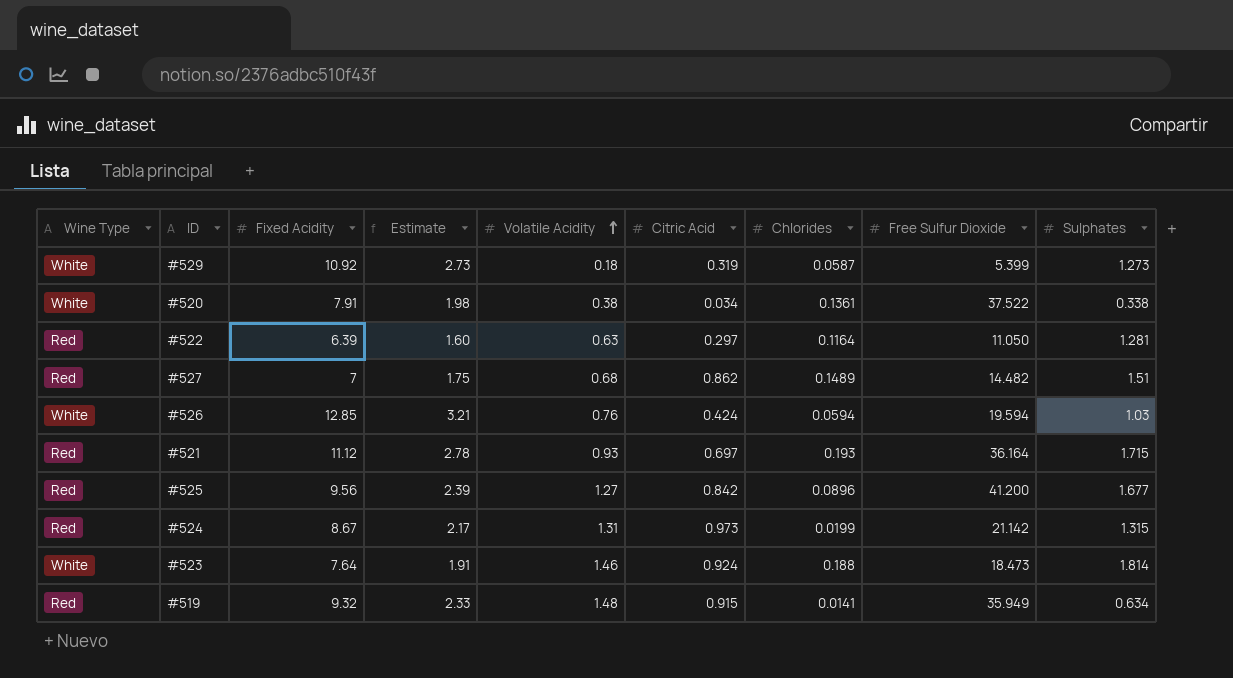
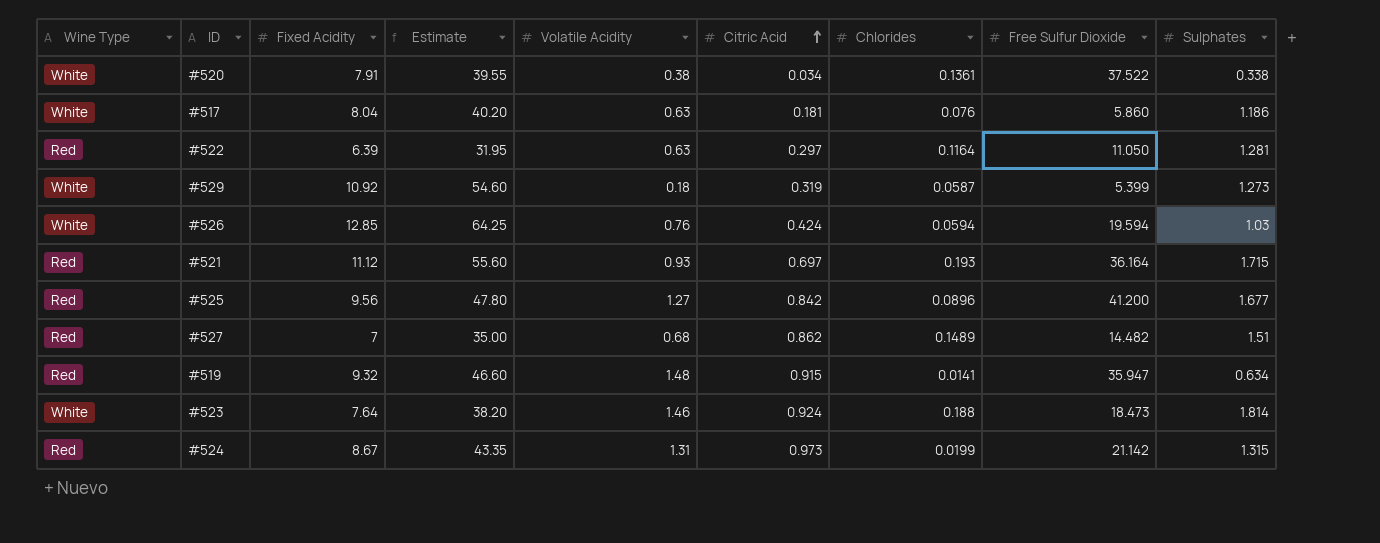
row order: Volatile Acidity ascending -> Citric Acid ascending
column Estimate | formula: [Fixed Acidity] * 0.25 -> [Fixed Acidity] * 5
row #517: none -> White | 8.04 | 40.20 | 0.63 | 0.181 | 0.076 | 5.860 | 1.186
#519 | Free Sulfur Dioxide: 35.949 -> 35.947

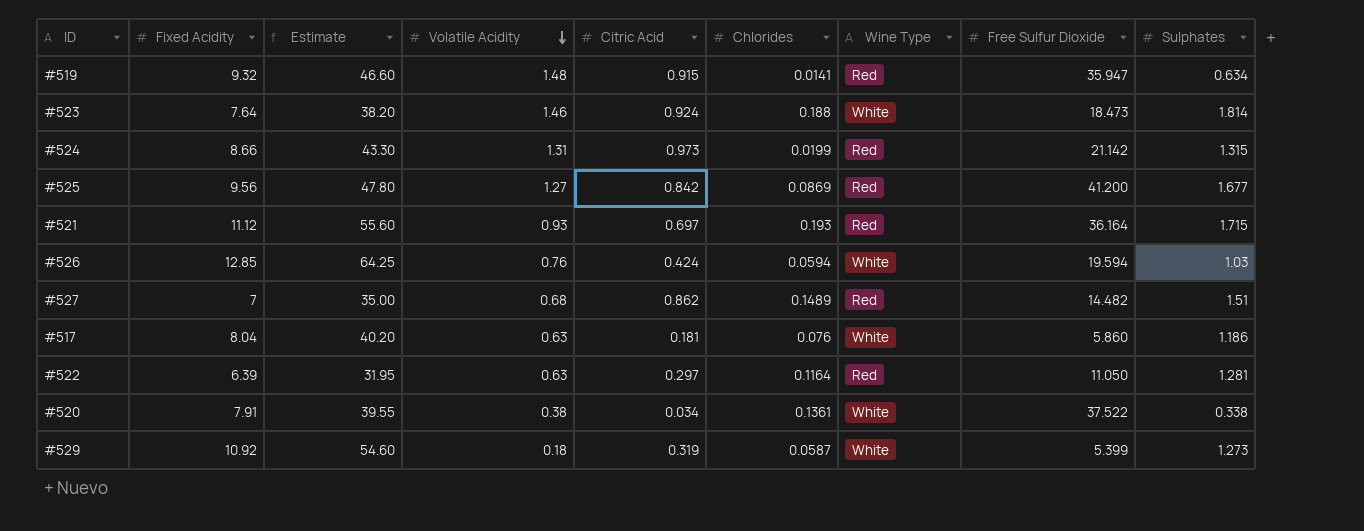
row order: Citric Acid ascending -> Volatile Acidity descending
column Wine Type | position: 1 -> 7
#524 | Fixed Acidity: 8.67 -> 8.66
#524 | Estimate: 43.35 -> 43.30
#525 | Chlorides: 0.0896 -> 0.0869

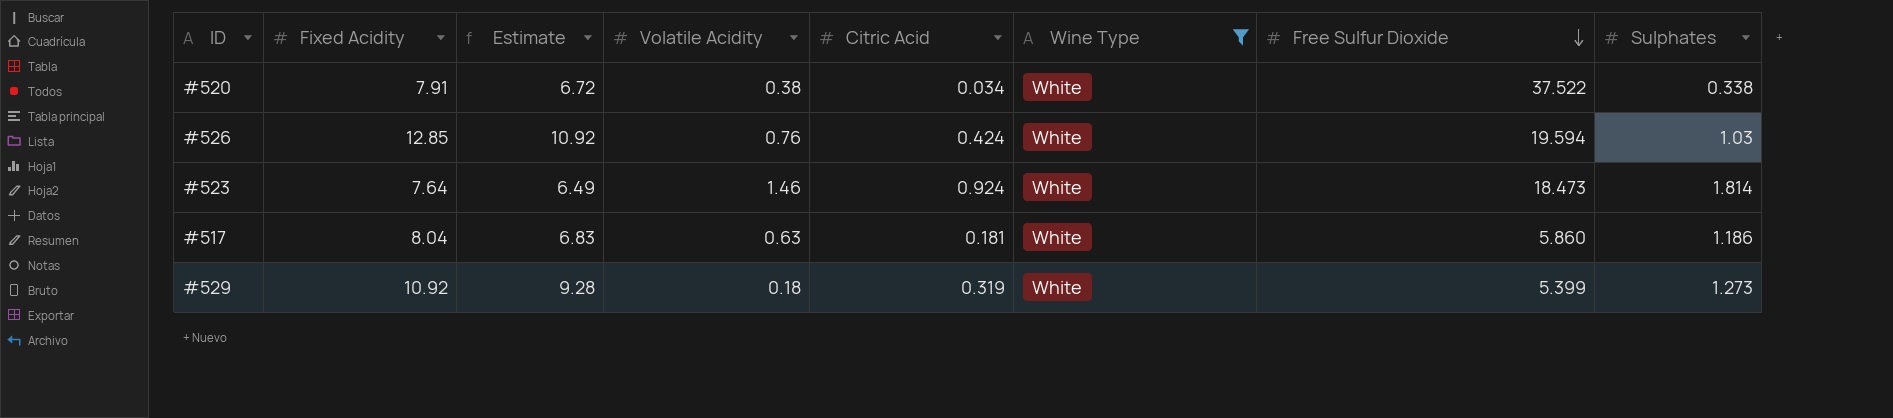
filter: none -> Wine Type = White
row order: Volatile Acidity descending -> Free Sulfur Dioxide descending
column Chlorides | position: 6 -> none
column Estimate | formula: [Fixed Acidity] * 5 -> [Fixed Acidity] * 0.85

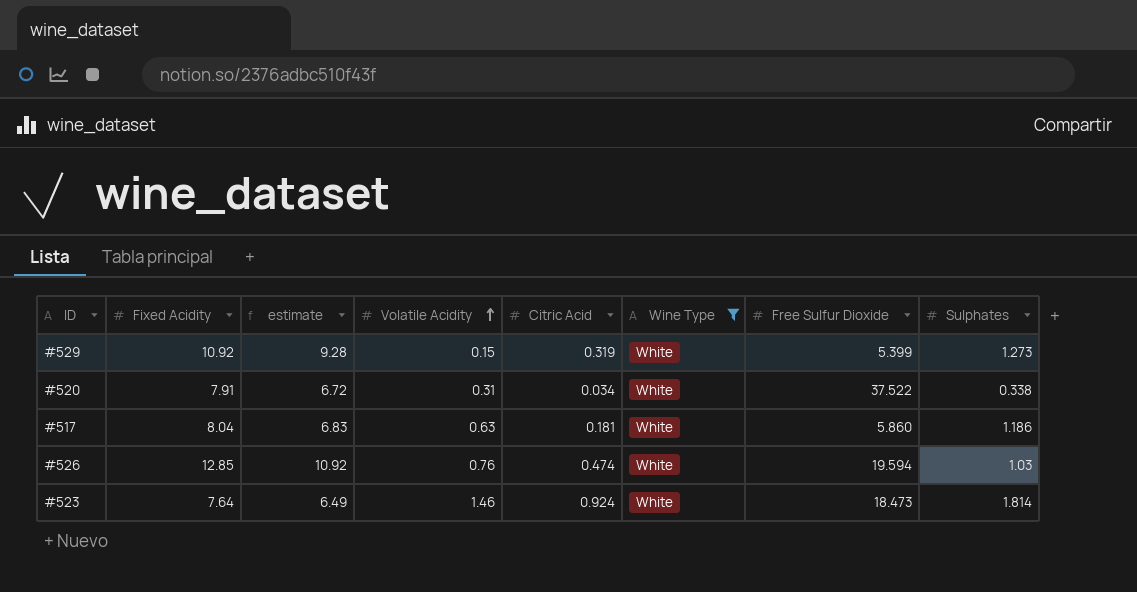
row order: Free Sulfur Dioxide descending -> Volatile Acidity ascending
column name: Estimate -> estimate
#529 | Volatile Acidity: 0.18 -> 0.15
#520 | Volatile Acidity: 0.38 -> 0.31
#526 | Citric Acid: 0.424 -> 0.474

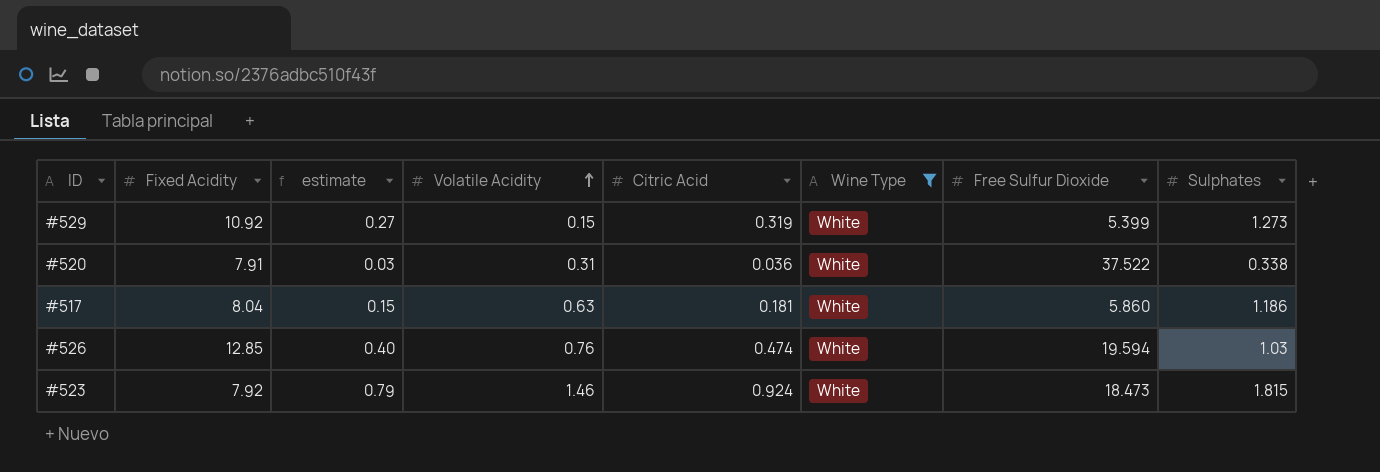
column estimate | formula: [Fixed Acidity] * 0.85 -> [Citric Acid] * 0.85
#520 | Citric Acid: 0.034 -> 0.036
#523 | Fixed Acidity: 7.64 -> 7.92
#523 | Sulphates: 1.814 -> 1.815

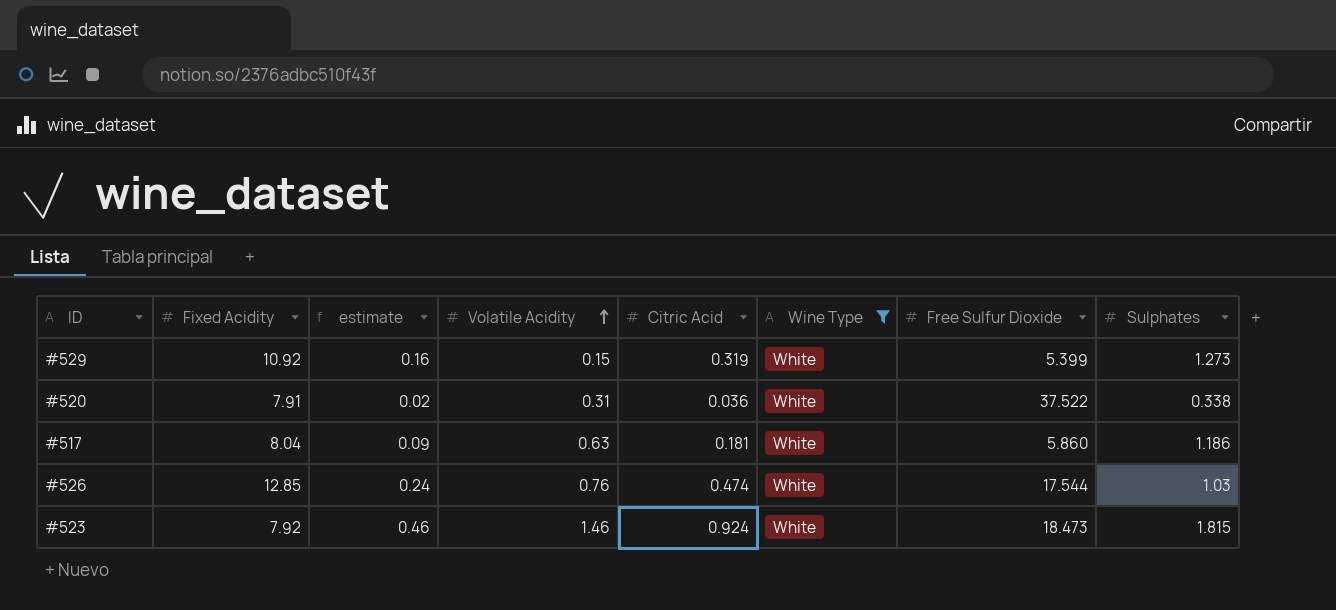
column estimate | formula: [Citric Acid] * 0.85 -> [Citric Acid] * 0.5
#526 | Free Sulfur Dioxide: 19.594 -> 17.544

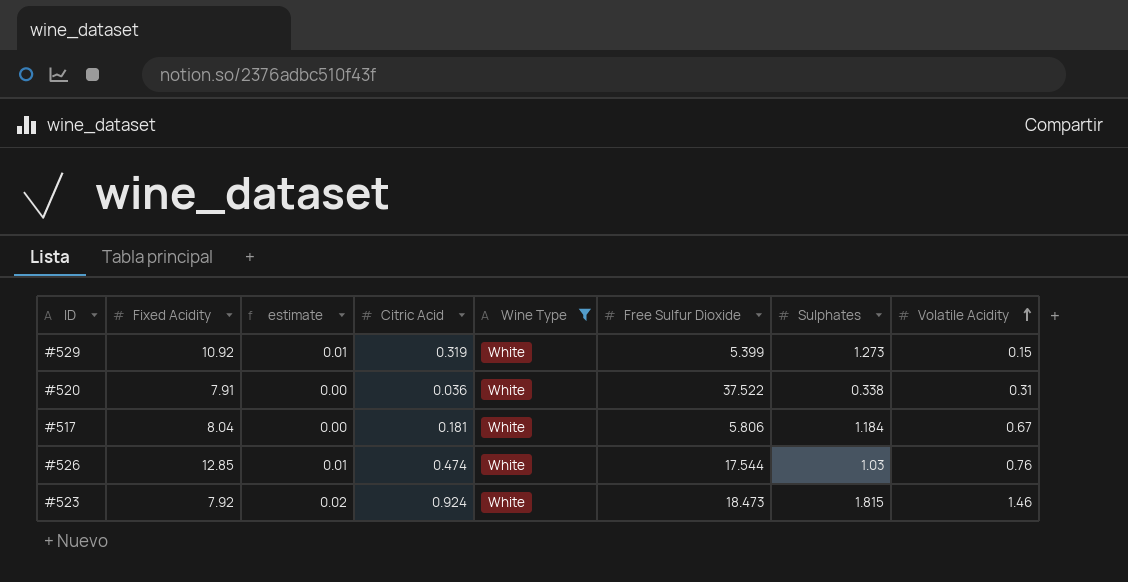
column estimate | formula: [Citric Acid] * 0.5 -> [Citric Acid] * 0.02
column Volatile Acidity | position: 4 -> 8
#517 | Free Sulfur Dioxide: 5.860 -> 5.806
#517 | Sulphates: 1.186 -> 1.184
#517 | Volatile Acidity: 0.63 -> 0.67

